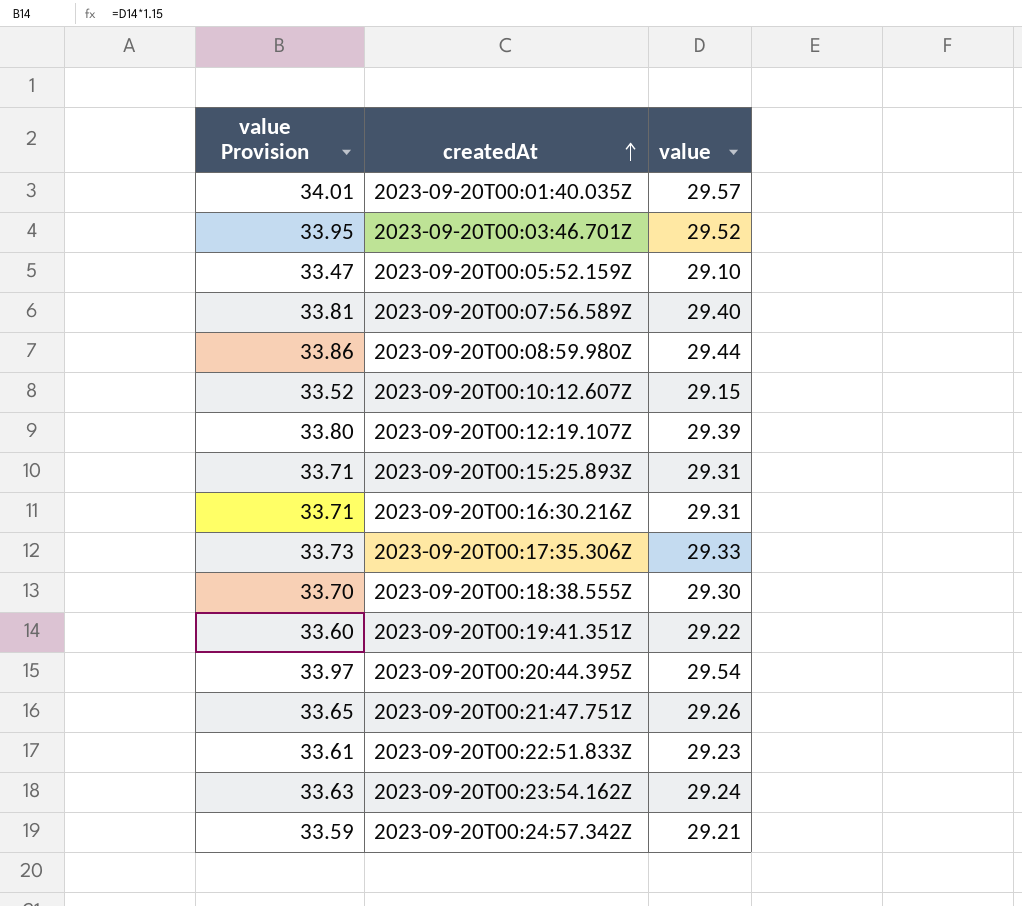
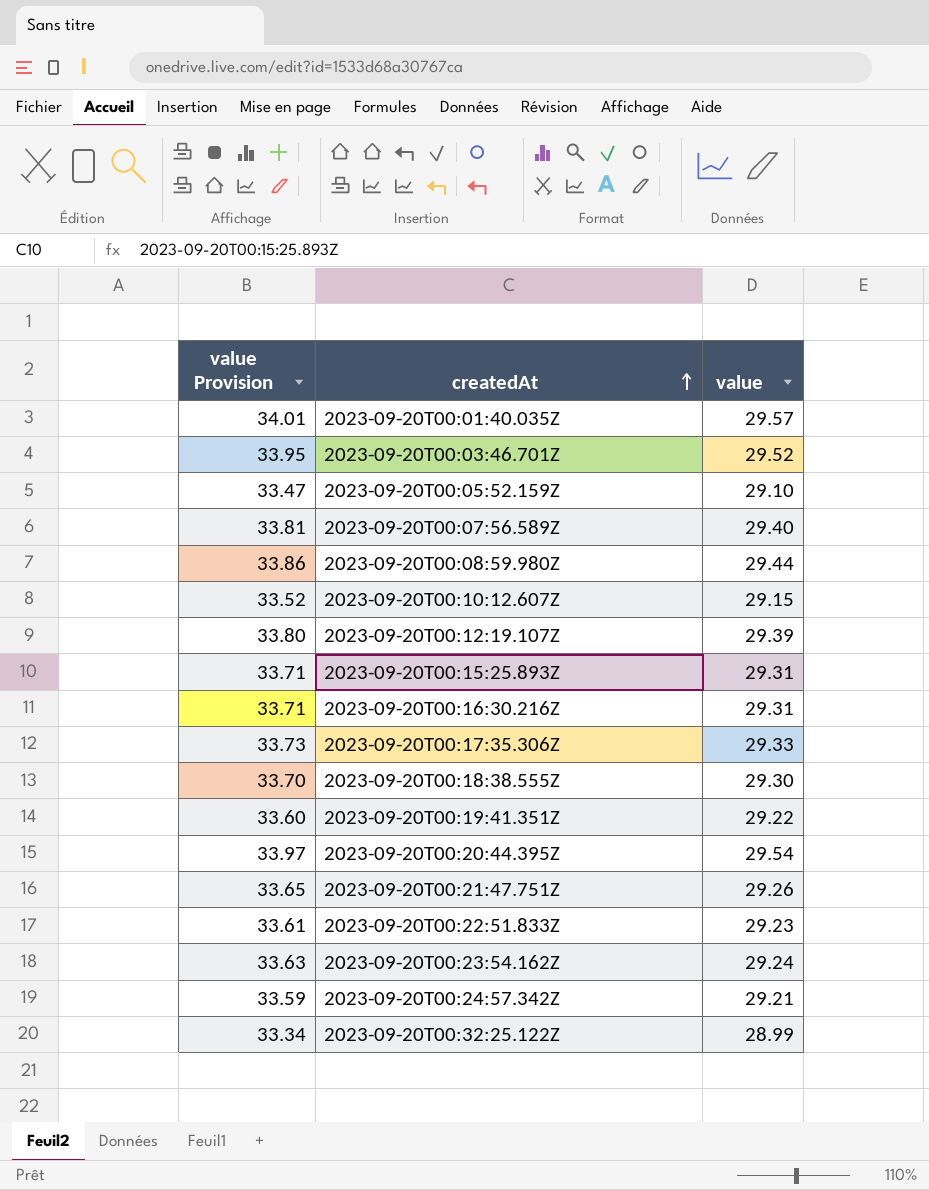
row 2023-09-20T00:32:25.122Z: none -> 33.34 | 28.99

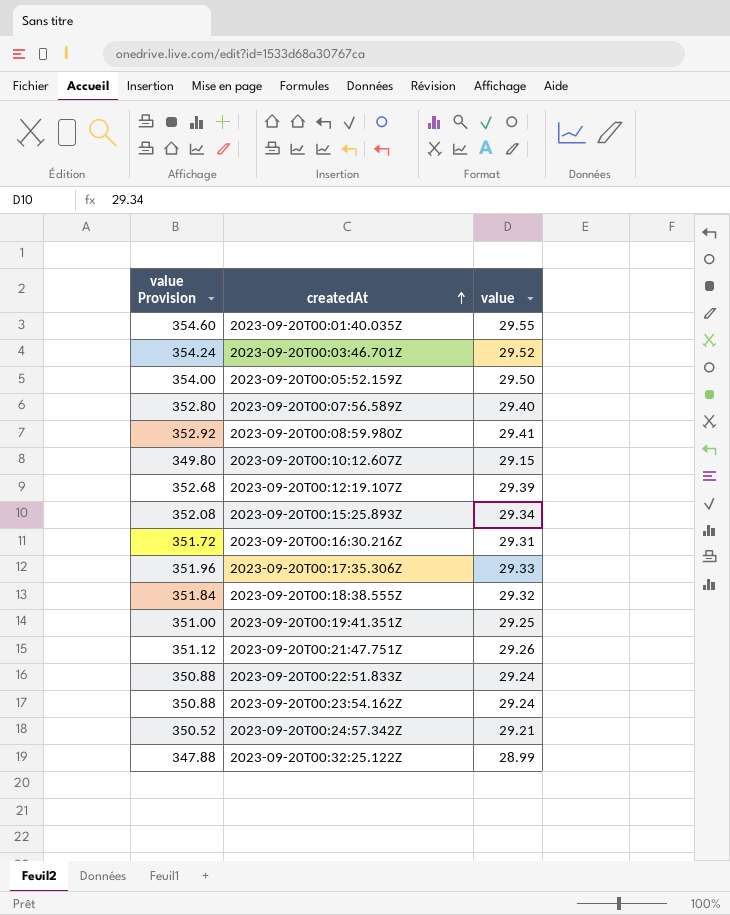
column value Provision | formula: [value] * 1.15 -> [value] * 12
row 2023-09-20T00:20:44.395Z: 33.97 | 29.54 -> none
2023-09-20T00:01:40.035Z | value: 29.57 -> 29.55
2023-09-20T00:05:52.159Z | value: 29.10 -> 29.50
2023-09-20T00:08:59.980Z | value: 29.44 -> 29.41
2023-09-20T00:15:25.893Z | value: 29.31 -> 29.34
2023-09-20T00:18:38.555Z | value: 29.30 -> 29.32
2023-09-20T00:19:41.351Z | value: 29.22 -> 29.25
2023-09-20T00:22:51.833Z | value: 29.23 -> 29.24

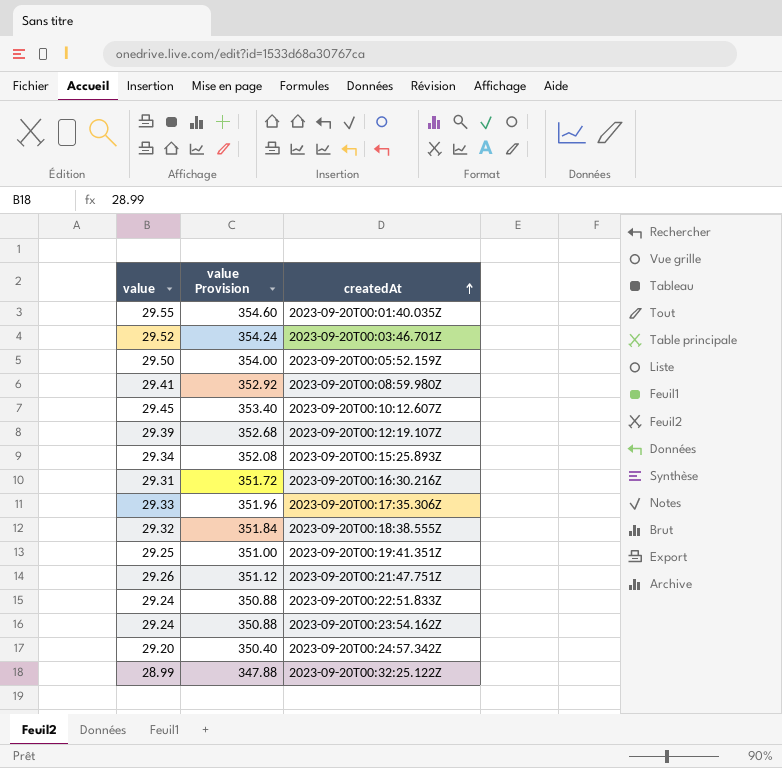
column value | position: 3 -> 1
row 2023-09-20T00:07:56.589Z: 352.80 | 29.40 -> none
2023-09-20T00:10:12.607Z | value: 29.15 -> 29.45
2023-09-20T00:10:12.607Z | value Provision: 349.80 -> 353.40
2023-09-20T00:24:57.342Z | value: 29.21 -> 29.20
2023-09-20T00:24:57.342Z | value Provision: 350.52 -> 350.40

